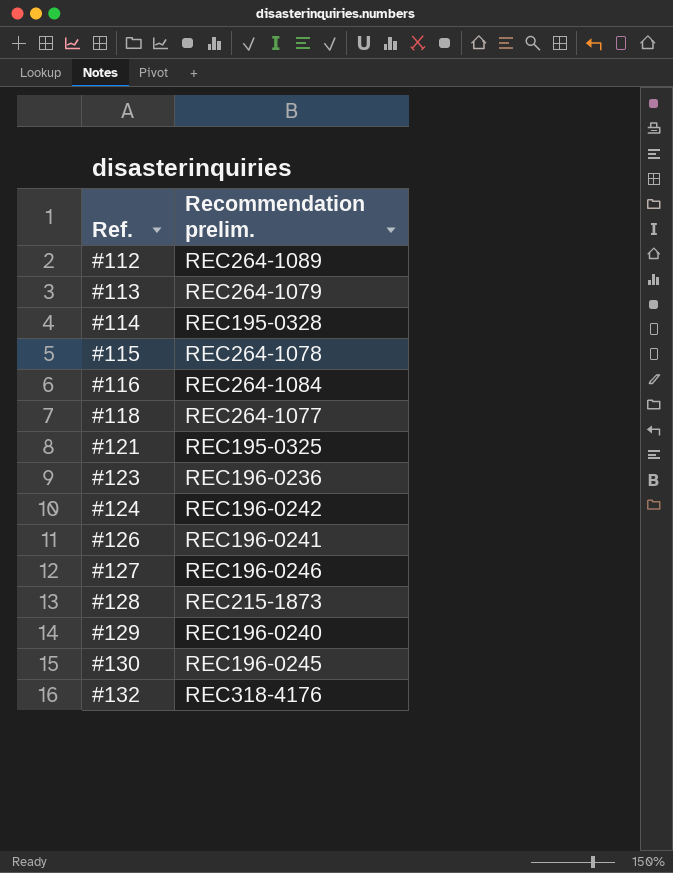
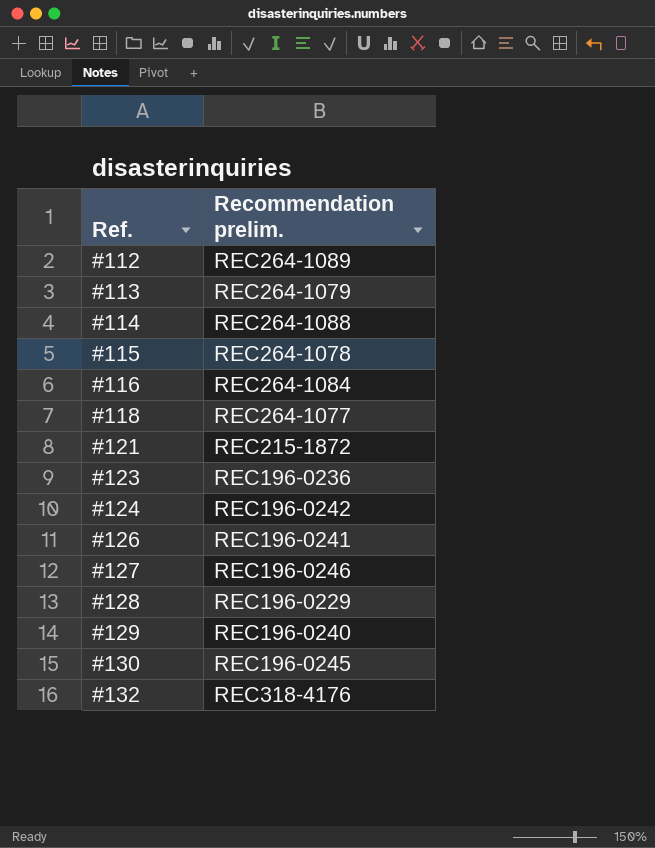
#114 | Recommendation prelim.: REC195-0328 -> REC264-1088
#121 | Recommendation prelim.: REC195-0325 -> REC215-1872
#128 | Recommendation prelim.: REC215-1873 -> REC196-0229

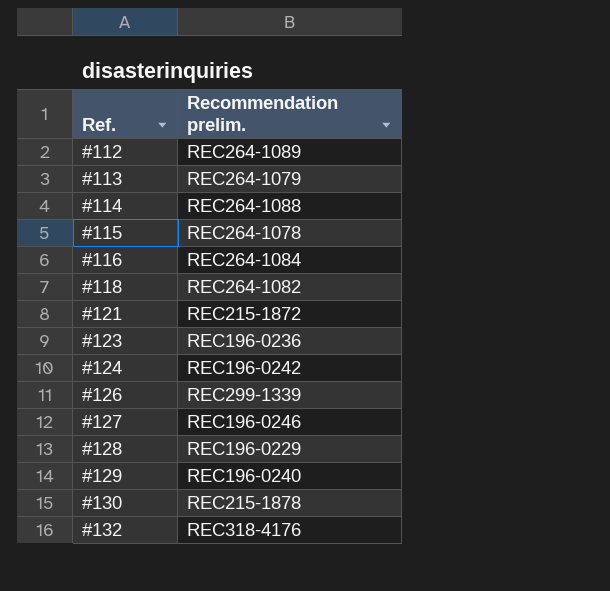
#118 | Recommendation prelim.: REC264-1077 -> REC264-1082
#126 | Recommendation prelim.: REC196-0241 -> REC299-1339
#130 | Recommendation prelim.: REC196-0245 -> REC215-1878

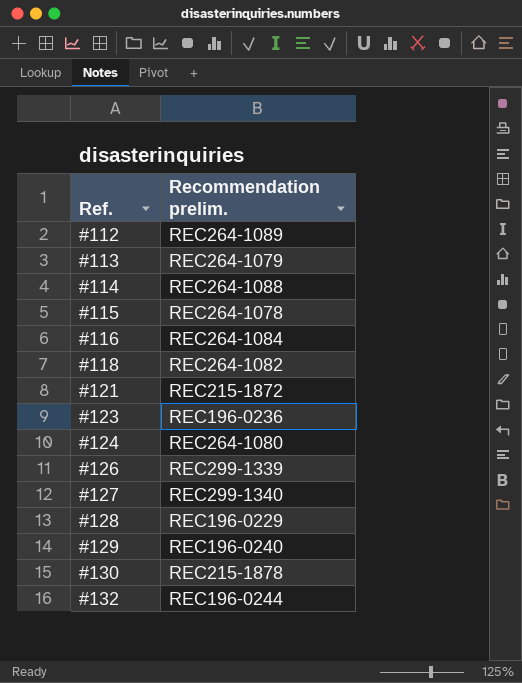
#124 | Recommendation prelim.: REC196-0242 -> REC264-1080
#127 | Recommendation prelim.: REC196-0246 -> REC299-1340
#132 | Recommendation prelim.: REC318-4176 -> REC196-0244

